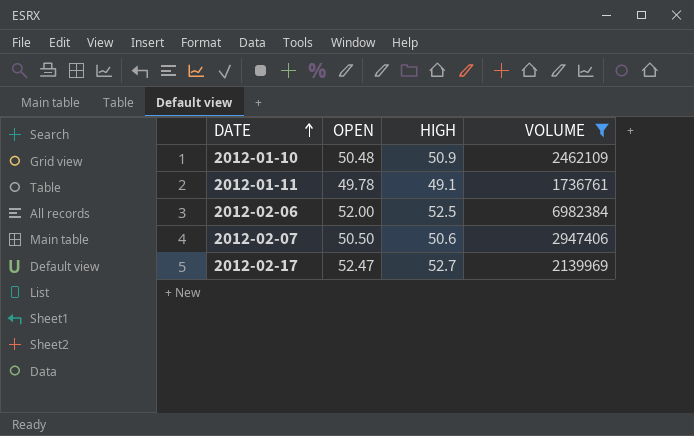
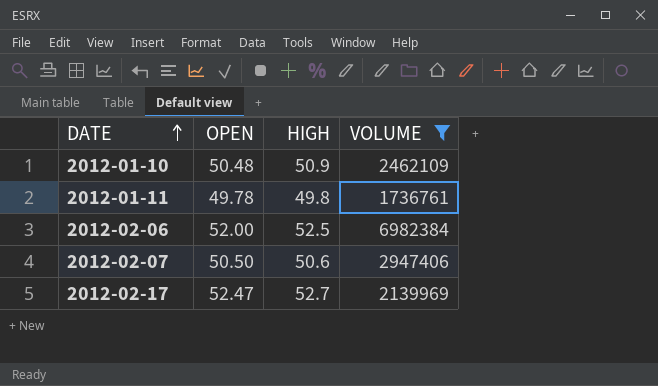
2012-01-11 | HIGH: 49.1 -> 49.8

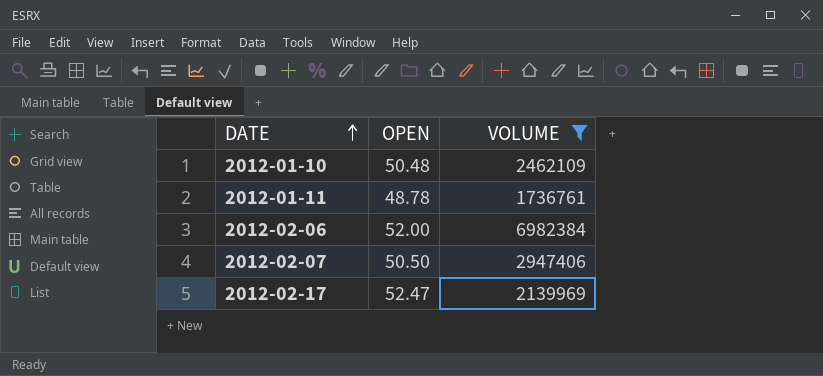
column HIGH | position: 3 -> none
2012-01-11 | OPEN: 49.78 -> 48.78

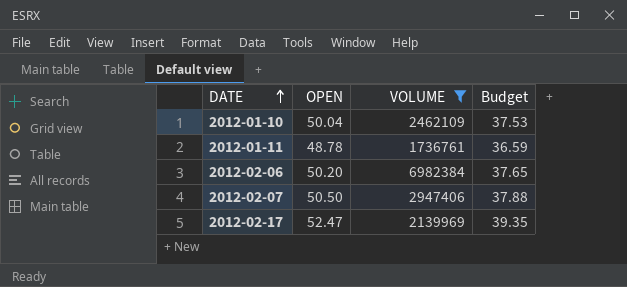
column Budget | formula: none -> [OPEN] * 0.75
2012-01-10 | OPEN: 50.48 -> 50.04
2012-02-06 | OPEN: 52.00 -> 50.20

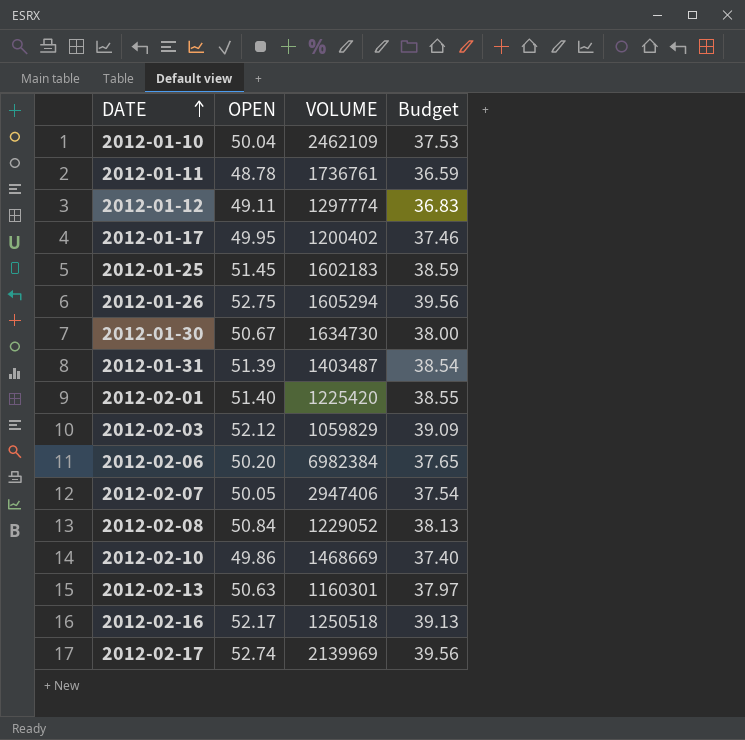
filter: VOLUME >= 1736761 -> none
2012-02-07 | OPEN: 50.50 -> 50.05
2012-02-07 | Budget: 37.88 -> 37.54
2012-02-17 | OPEN: 52.47 -> 52.74
2012-02-17 | Budget: 39.35 -> 39.56

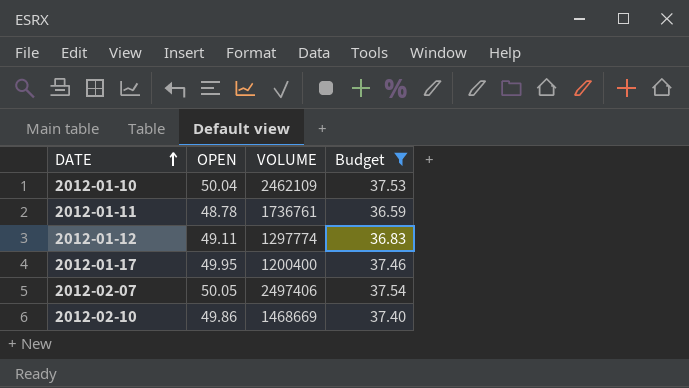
filter: none -> Budget <= 37.54
2012-01-17 | VOLUME: 1200402 -> 1200400
2012-02-07 | VOLUME: 2947406 -> 2497406

